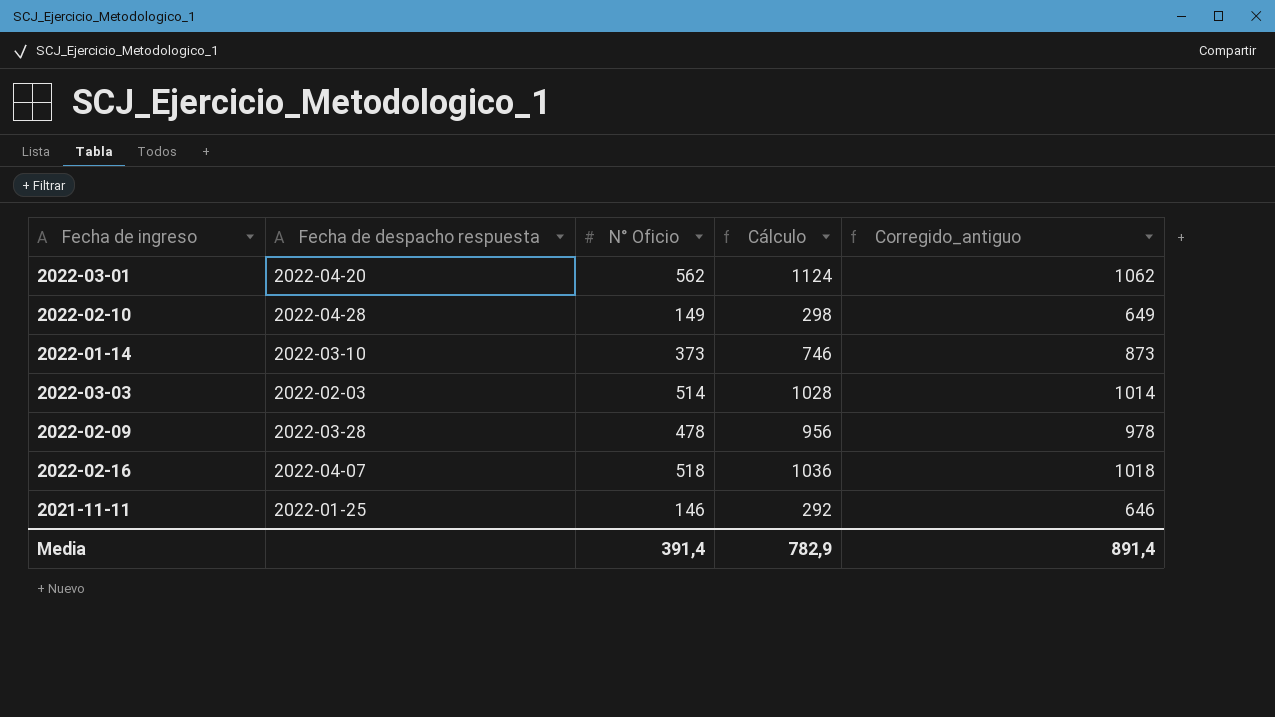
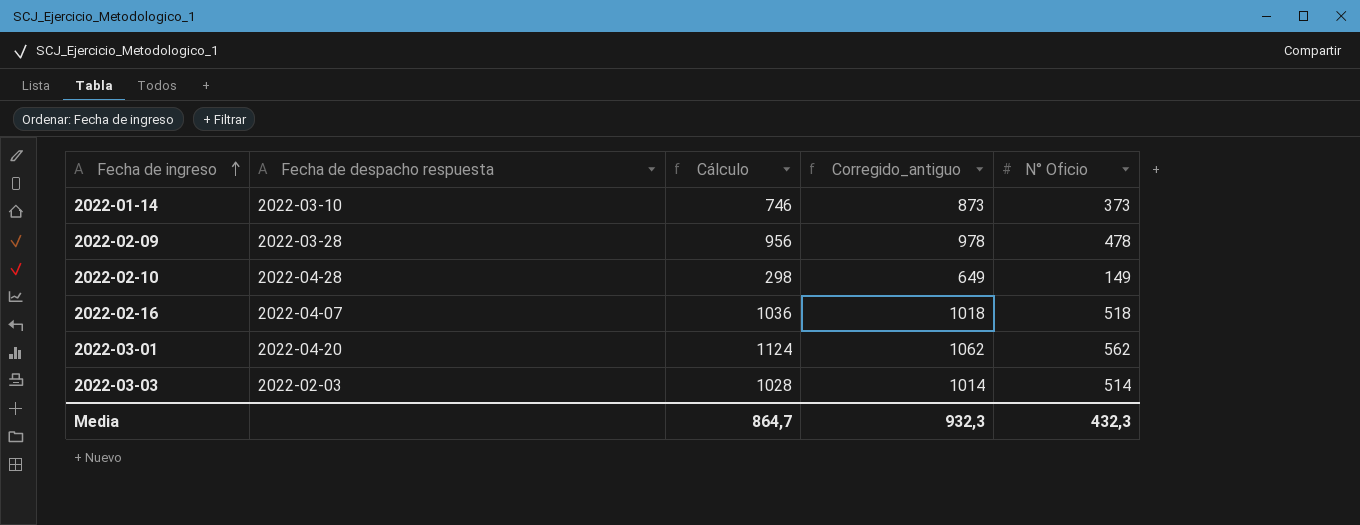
row order: none -> Fecha de ingreso ascending
column N° Oficio | position: 3 -> 5
row 2021-11-11: 2022-01-25 | 146 | 292 | 646 -> none
Media | Cálculo: 782,9 -> 864,7
Media | Corregido_antiguo: 891,4 -> 932,3
Media | N° Oficio: 391,4 -> 432,3

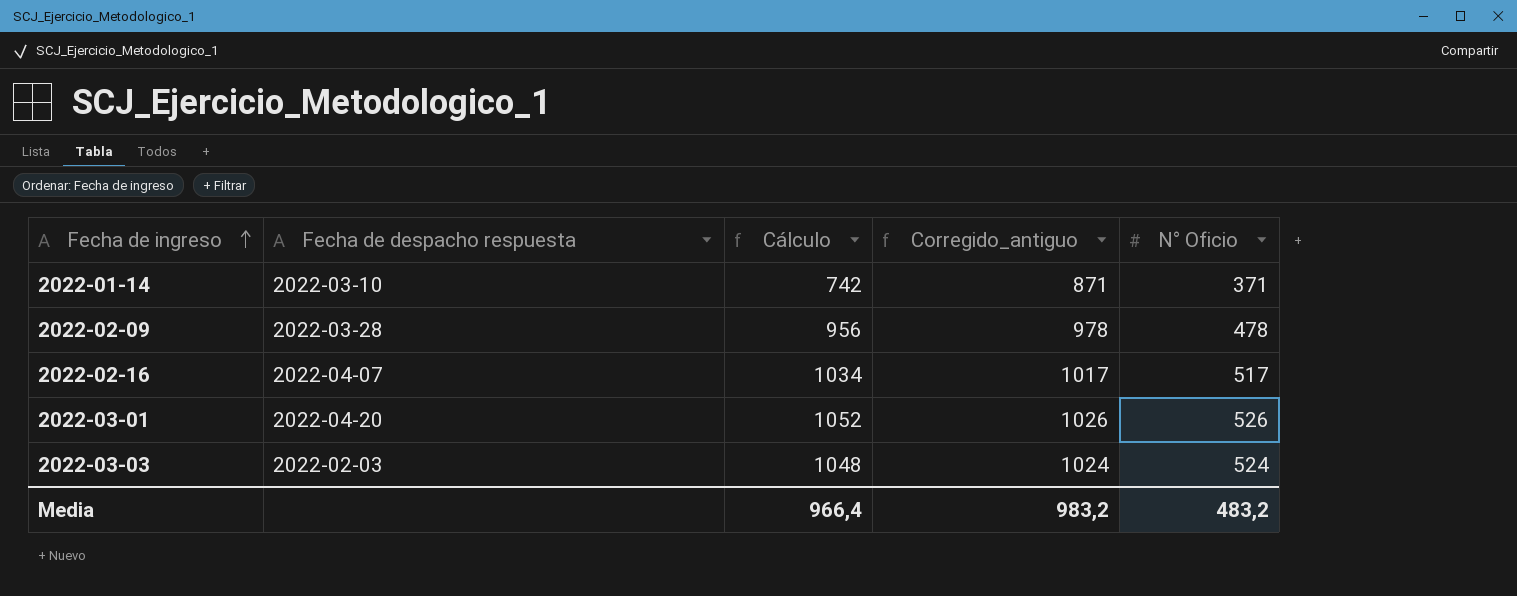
row 2022-02-10: 2022-04-28 | 298 | 649 | 149 -> none
2022-01-14 | Cálculo: 746 -> 742
2022-01-14 | Corregido_antiguo: 873 -> 871
2022-01-14 | N° Oficio: 373 -> 371
2022-02-16 | Cálculo: 1036 -> 1034
2022-02-16 | Corregido_antiguo: 1018 -> 1017
2022-02-16 | N° Oficio: 518 -> 517
2022-03-01 | Cálculo: 1124 -> 1052
2022-03-01 | Corregido_antiguo: 1062 -> 1026
2022-03-01 | N° Oficio: 562 -> 526
2022-03-03 | Cálculo: 1028 -> 1048
2022-03-03 | Corregido_antiguo: 1014 -> 1024
2022-03-03 | N° Oficio: 514 -> 524
Media | Cálculo: 864,7 -> 966,4
Media | Corregido_antiguo: 932,3 -> 983,2
Media | N° Oficio: 432,3 -> 483,2

